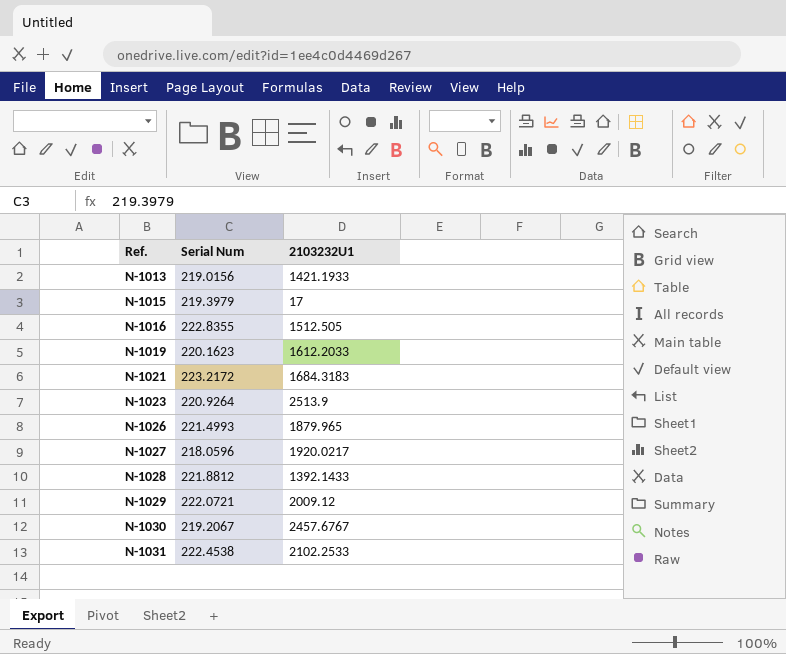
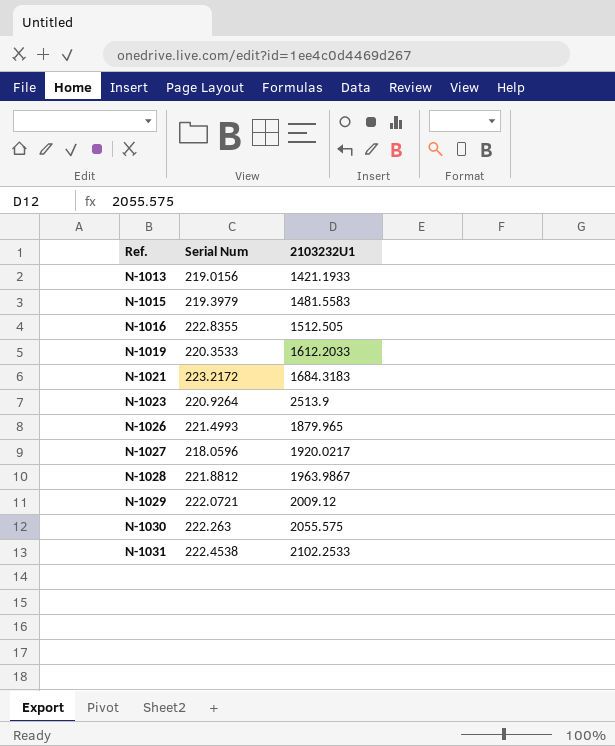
N-1015 | 2103232U1: 17 -> 1481.5583
N-1019 | Serial Num: 220.1623 -> 220.3533
N-1028 | 2103232U1: 1392.1433 -> 1963.9867
N-1030 | Serial Num: 219.2067 -> 222.263
N-1030 | 2103232U1: 2457.6767 -> 2055.575

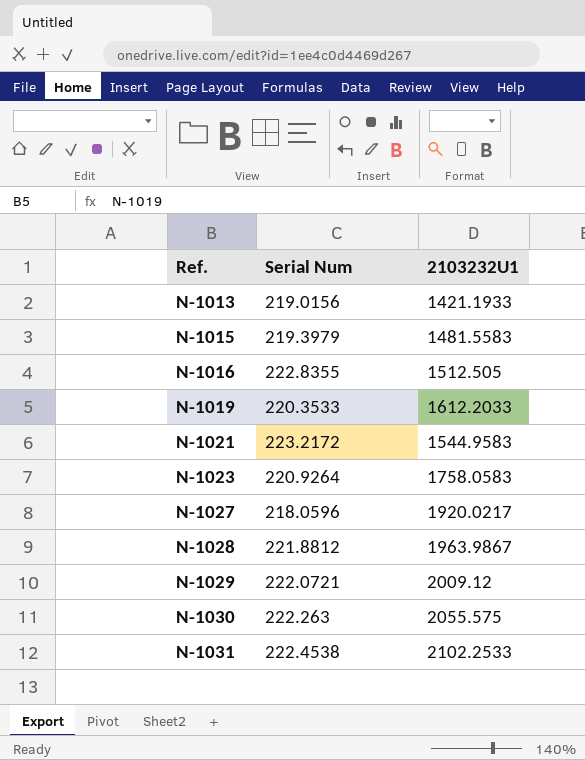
row N-1026: 221.4993 | 1879.965 -> none
N-1021 | 2103232U1: 1684.3183 -> 1544.9583
N-1023 | 2103232U1: 2513.9 -> 1758.0583

